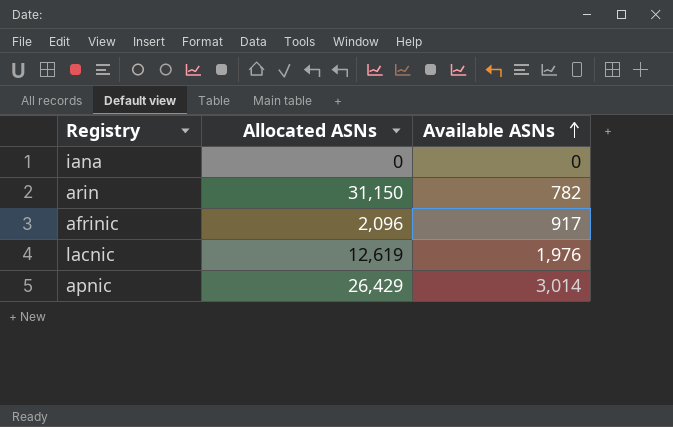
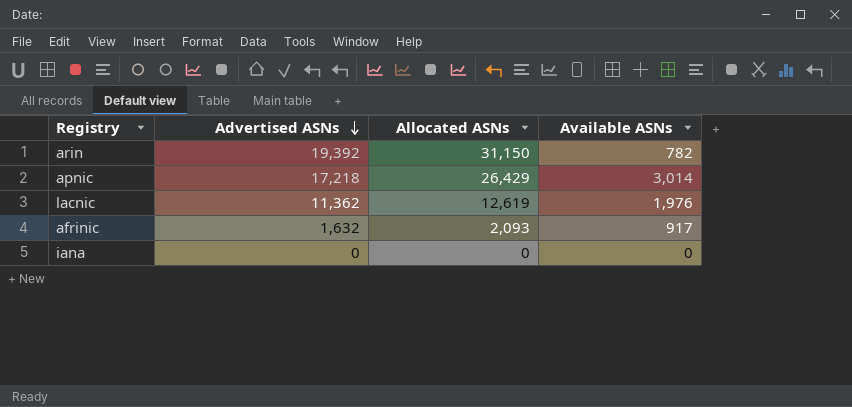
row order: Available ASNs ascending -> Advertised ASNs descending
column Advertised ASNs | position: none -> 2
afrinic | Allocated ASNs: 2,096 -> 2,093

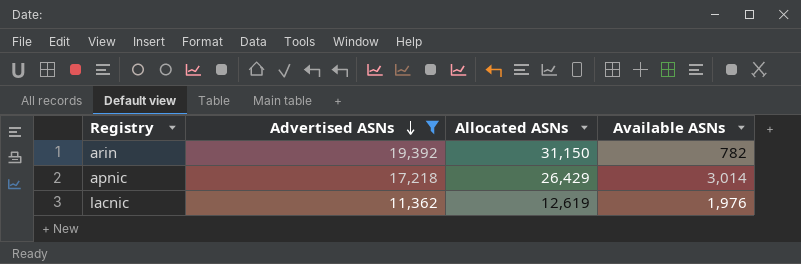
filter: none -> Advertised ASNs >= 11,362

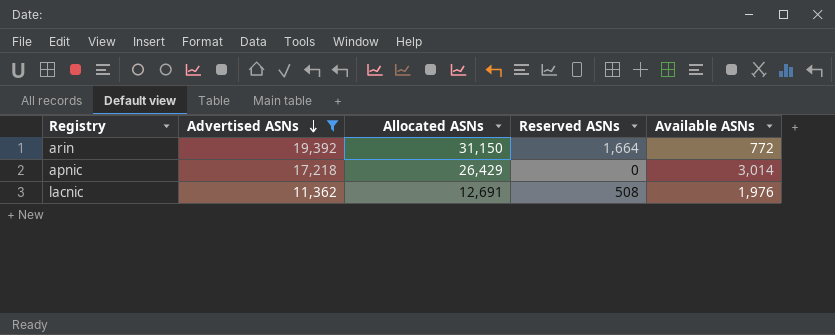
column Reserved ASNs | position: none -> 4
arin | Available ASNs: 782 -> 772
lacnic | Allocated ASNs: 12,619 -> 12,691

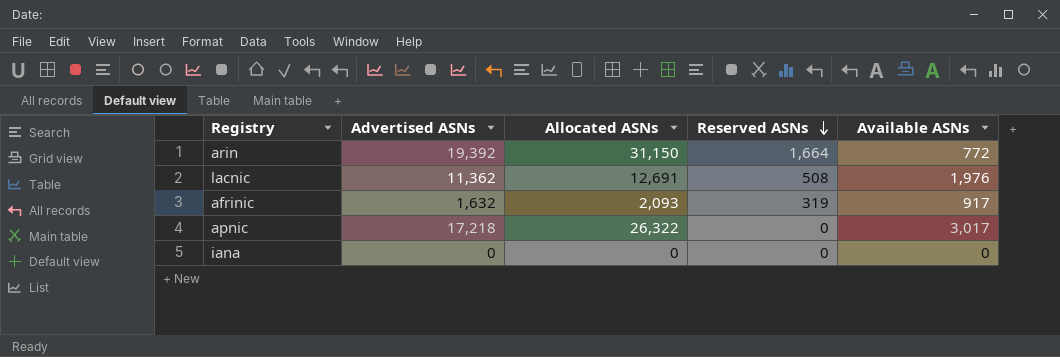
filter: Advertised ASNs >= 11,362 -> none
row order: Advertised ASNs descending -> Reserved ASNs descending
apnic | Allocated ASNs: 26,429 -> 26,322
apnic | Available ASNs: 3,014 -> 3,017

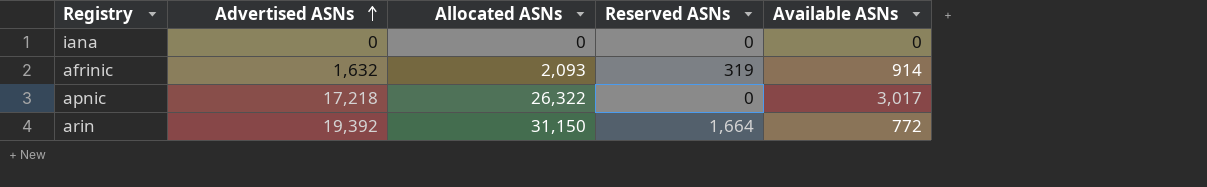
row order: Reserved ASNs descending -> Advertised ASNs ascending
row lacnic: 11,362 | 12,691 | 508 | 1,976 -> none
afrinic | Available ASNs: 917 -> 914

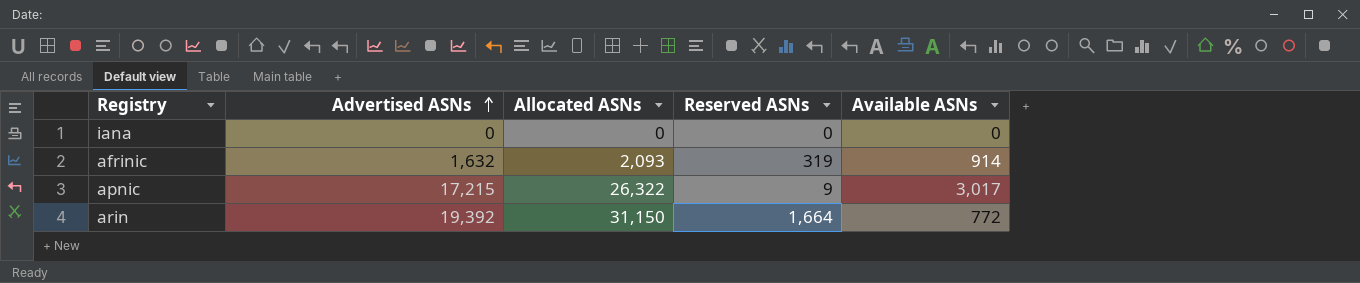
apnic | Advertised ASNs: 17,218 -> 17,215
apnic | Reserved ASNs: 0 -> 9

